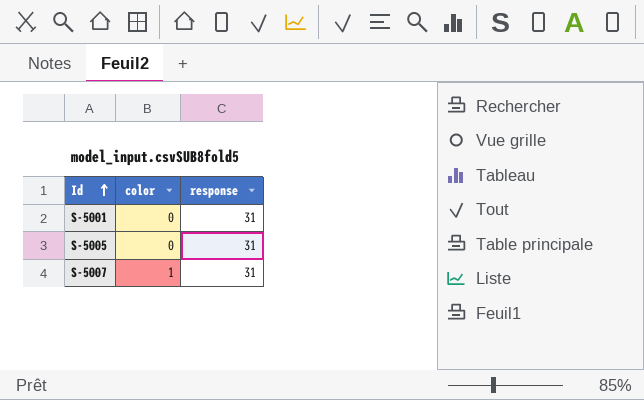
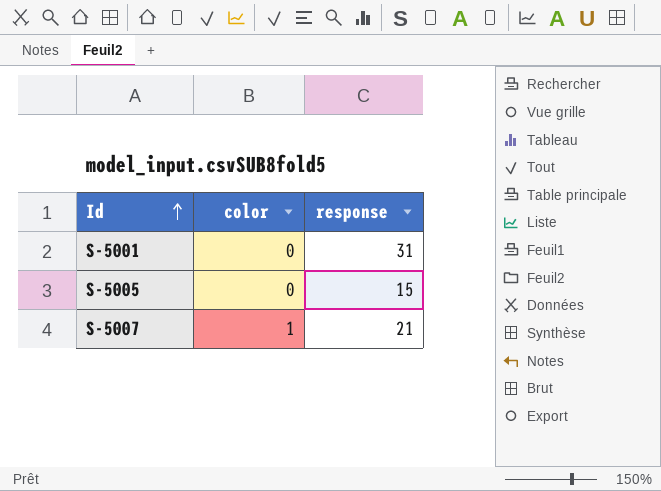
S-5005 | response: 31 -> 15
S-5007 | response: 31 -> 21

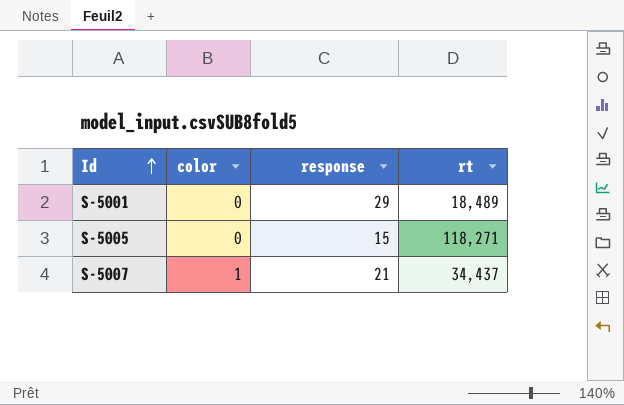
column rt | position: none -> 4
S-5001 | response: 31 -> 29

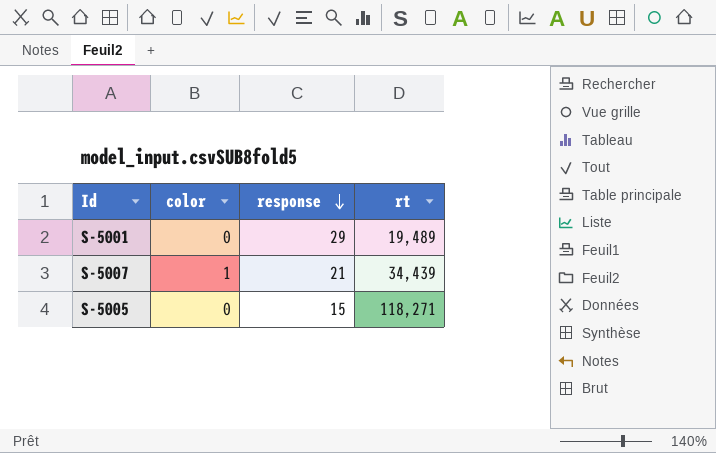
row order: Id ascending -> response descending
S-5001 | rt: 18,489 -> 19,489
S-5007 | rt: 34,437 -> 34,439

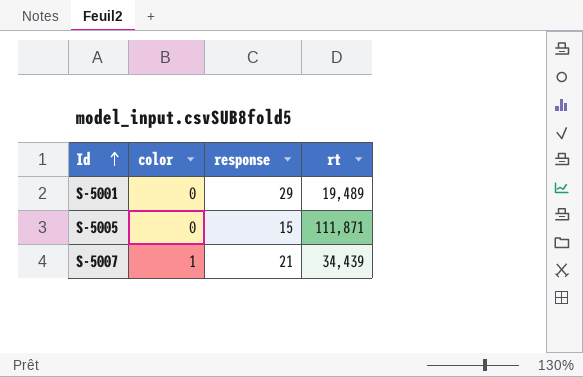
row order: response descending -> Id ascending
S-5005 | rt: 118,271 -> 111,871

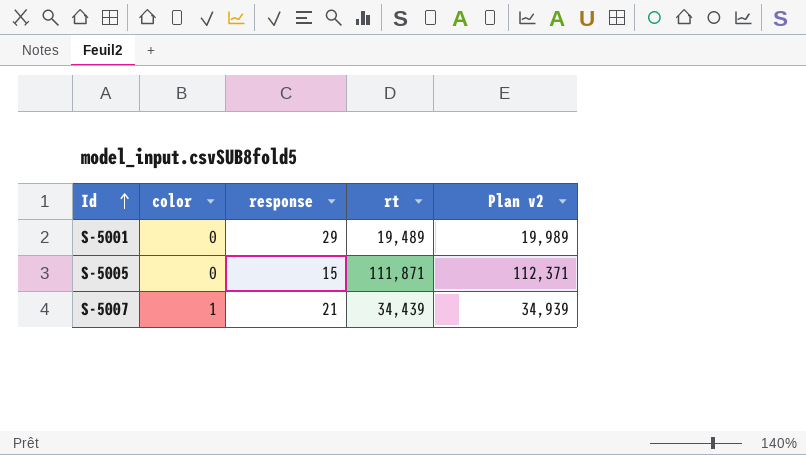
column Plan v2 | formula: none -> [rt] + 500

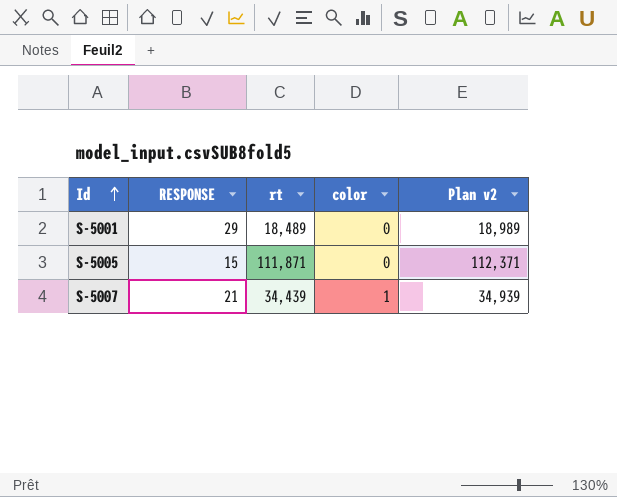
column name: response -> RESPONSE
column color | position: 2 -> 4
S-5001 | rt: 19,489 -> 18,489
S-5001 | Plan v2: 19,989 -> 18,989

